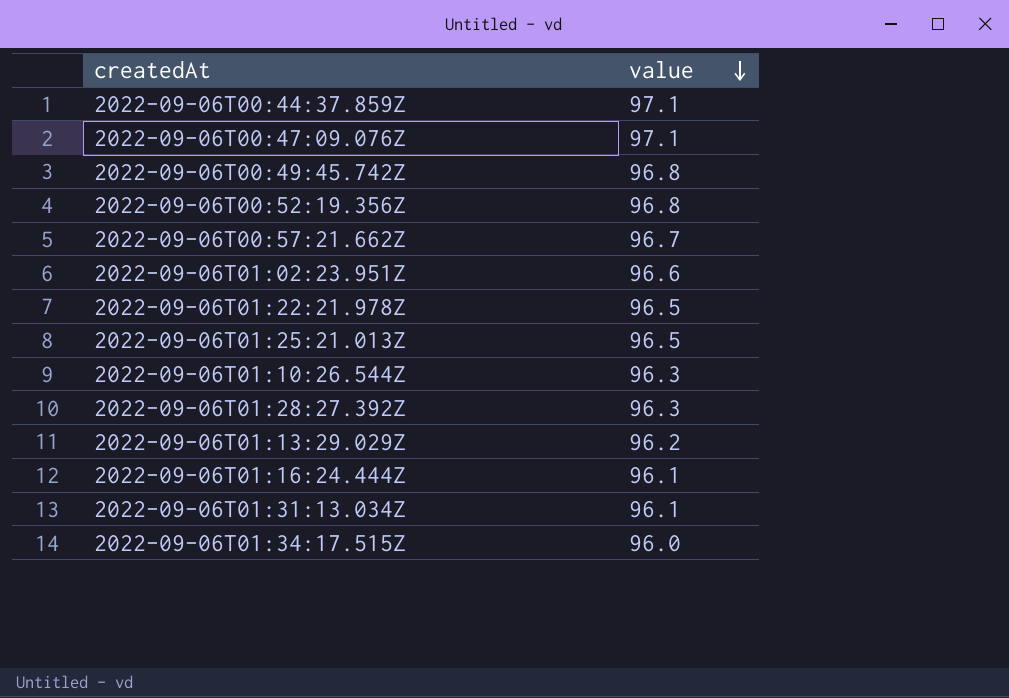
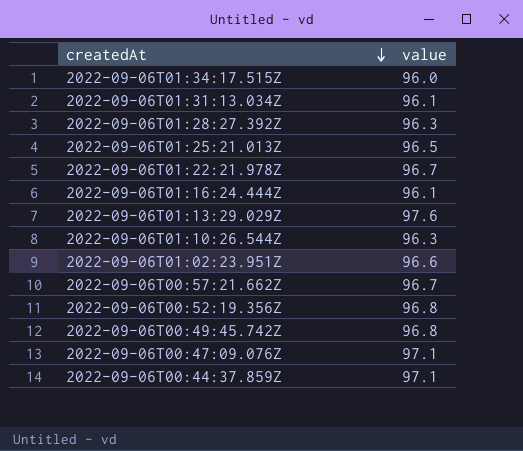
row order: value descending -> createdAt descending
2022-09-06T01:22:21.978Z | value: 96.5 -> 96.7
2022-09-06T01:13:29.029Z | value: 96.2 -> 97.6

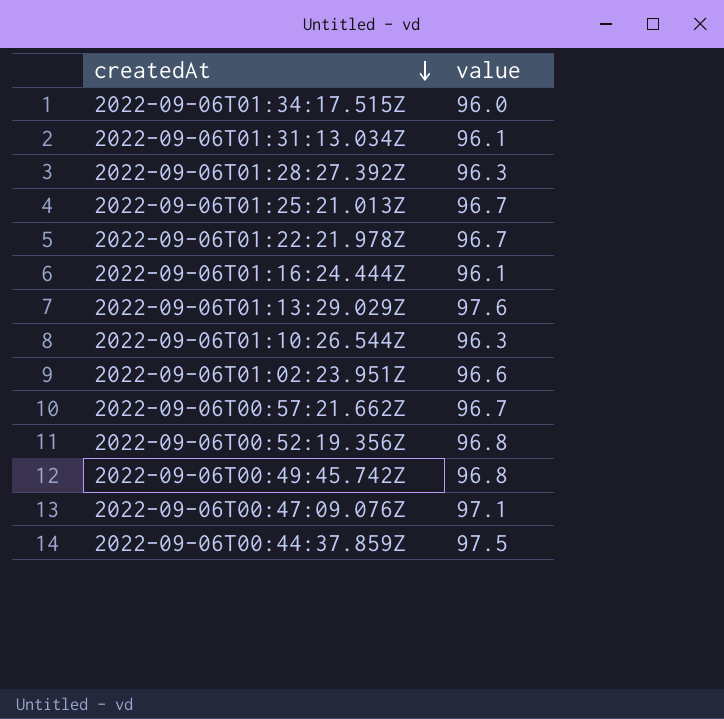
2022-09-06T01:25:21.013Z | value: 96.5 -> 96.7
2022-09-06T00:44:37.859Z | value: 97.1 -> 97.5

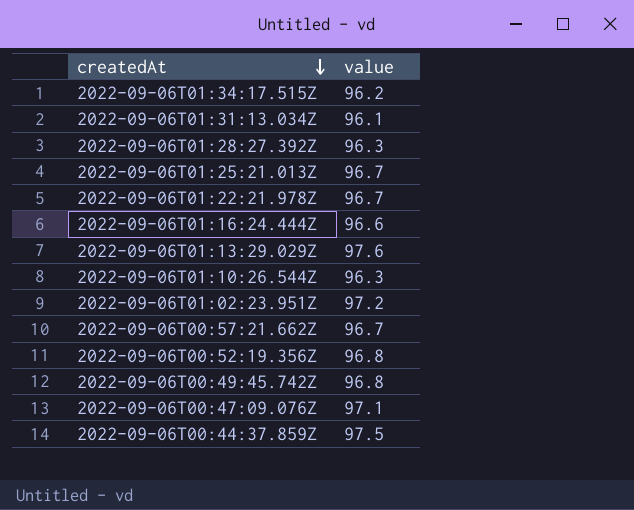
2022-09-06T01:34:17.515Z | value: 96.0 -> 96.2
2022-09-06T01:16:24.444Z | value: 96.1 -> 96.6
2022-09-06T01:02:23.951Z | value: 96.6 -> 97.2

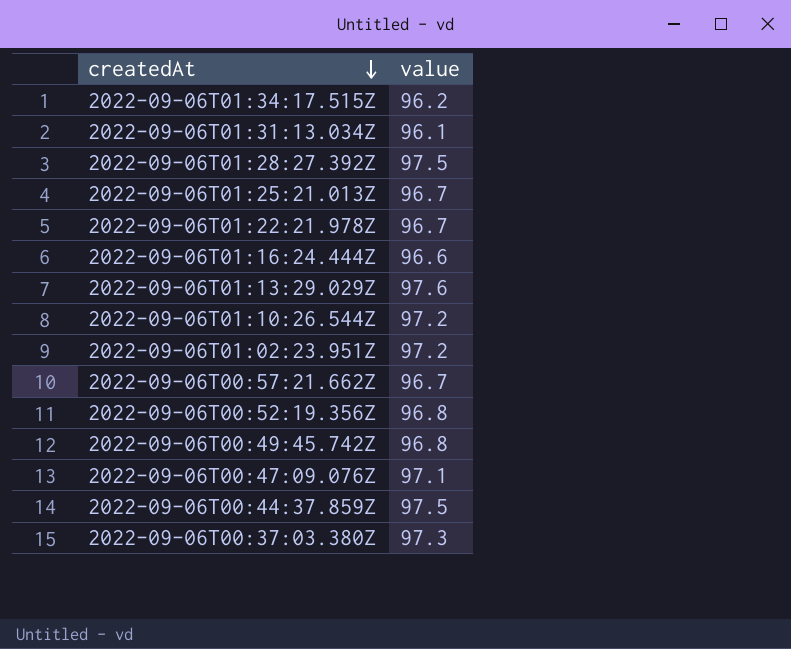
2022-09-06T01:28:27.392Z | value: 96.3 -> 97.5
2022-09-06T01:10:26.544Z | value: 96.3 -> 97.2
row 2022-09-06T00:37:03.380Z: none -> 97.3

